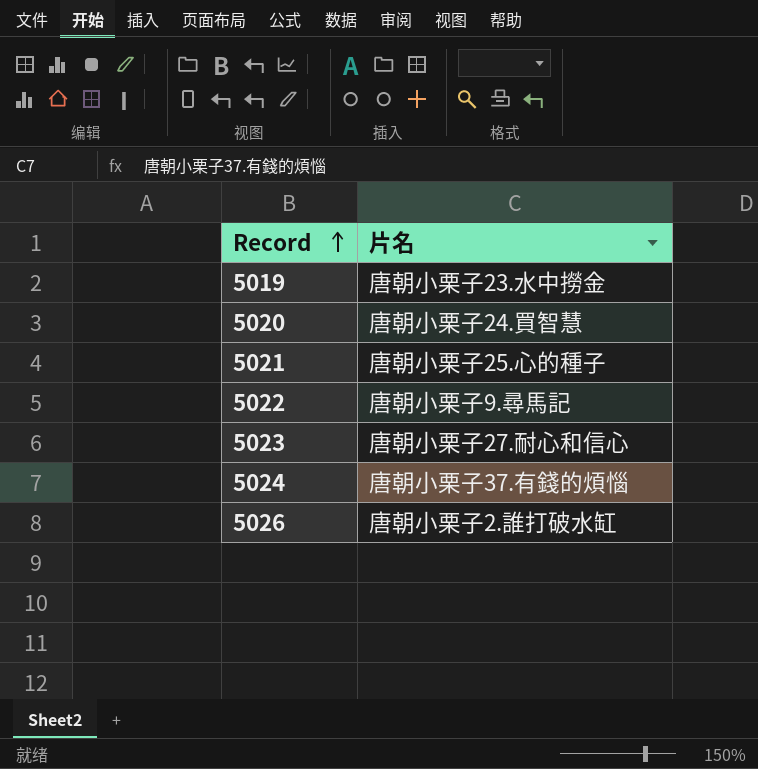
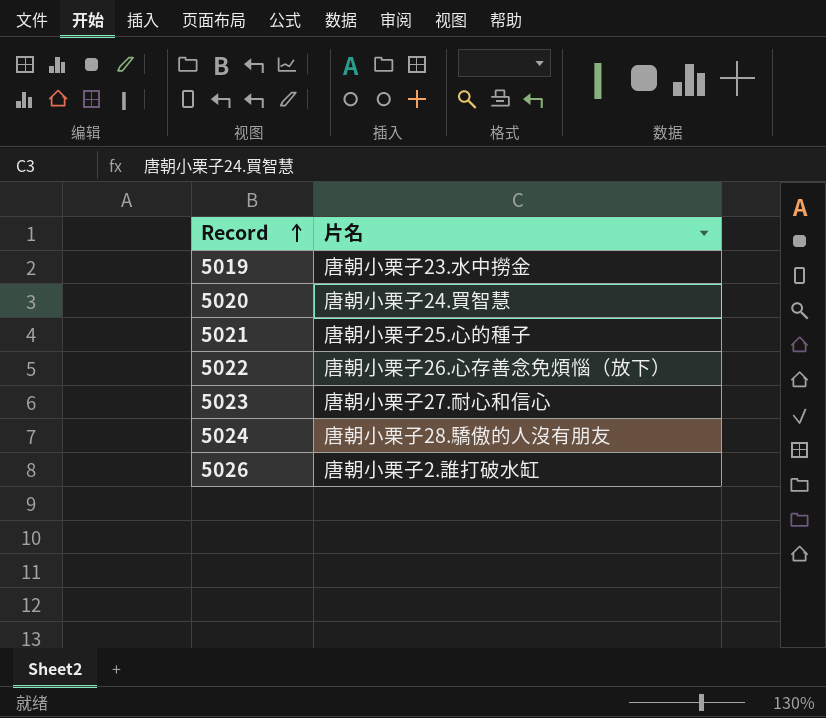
5022 | 片名: 唐朝小栗子9.尋馬記 -> 唐朝小栗子26.心存善念免煩惱（放下）
5024 | 片名: 唐朝小栗子37.有錢的煩惱 -> 唐朝小栗子28.驕傲的人沒有朋友

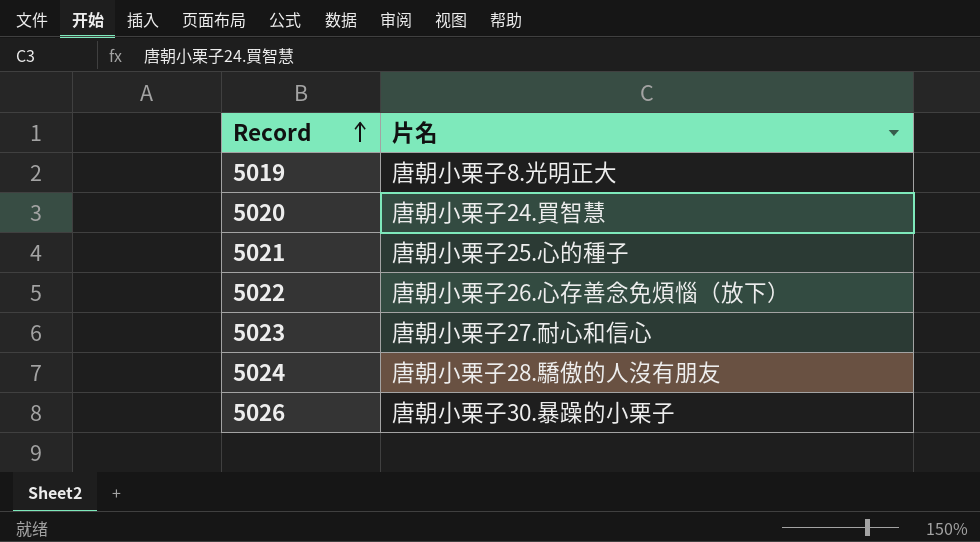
5019 | 片名: 唐朝小栗子23.水中撈金 -> 唐朝小栗子8.光明正大
5026 | 片名: 唐朝小栗子2.誰打破水缸 -> 唐朝小栗子30.暴躁的小栗子

